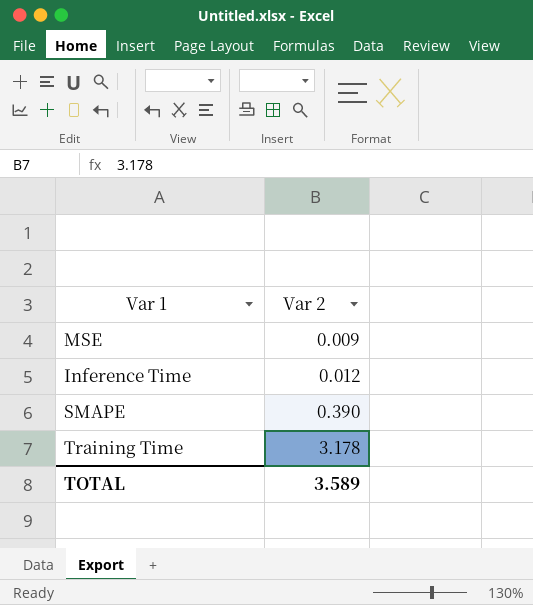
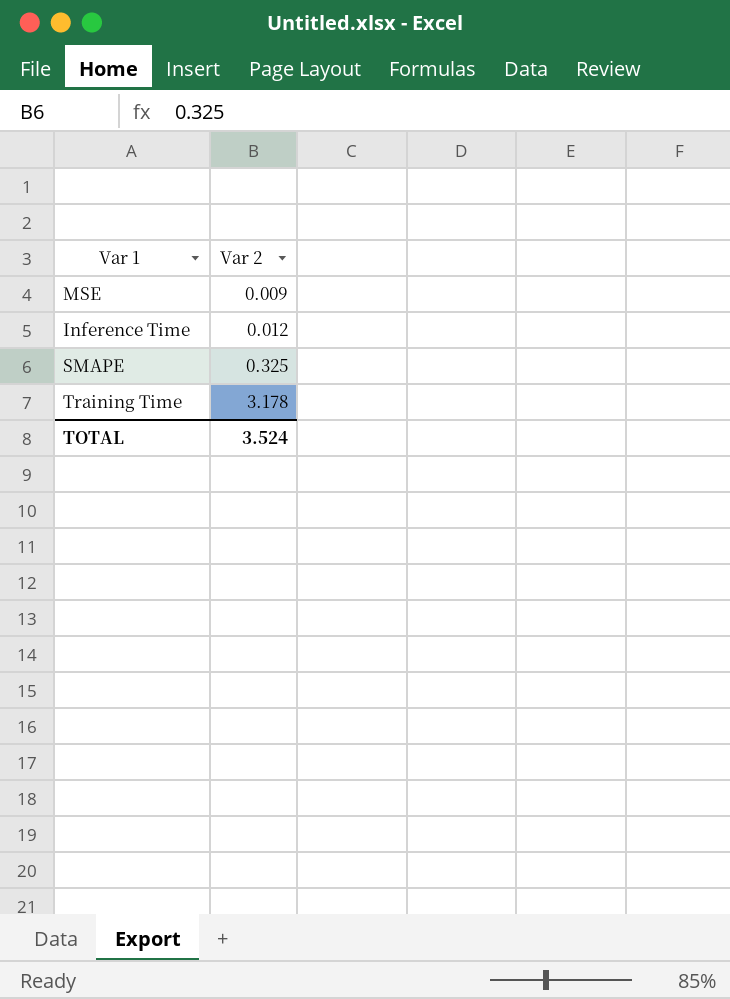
SMAPE | Var 2: 0.390 -> 0.325
TOTAL | Var 2: 3.589 -> 3.524

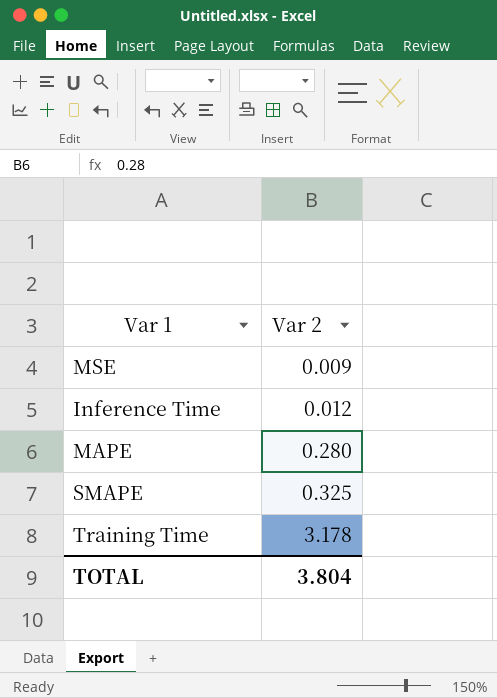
row MAPE: none -> 0.280
TOTAL | Var 2: 3.524 -> 3.804

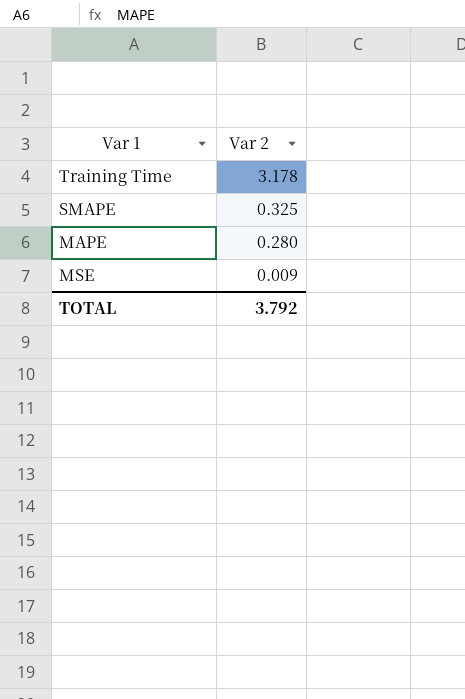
row order: Var 2 ascending -> Var 2 descending
row Inference Time: 0.012 -> none
TOTAL | Var 2: 3.804 -> 3.792

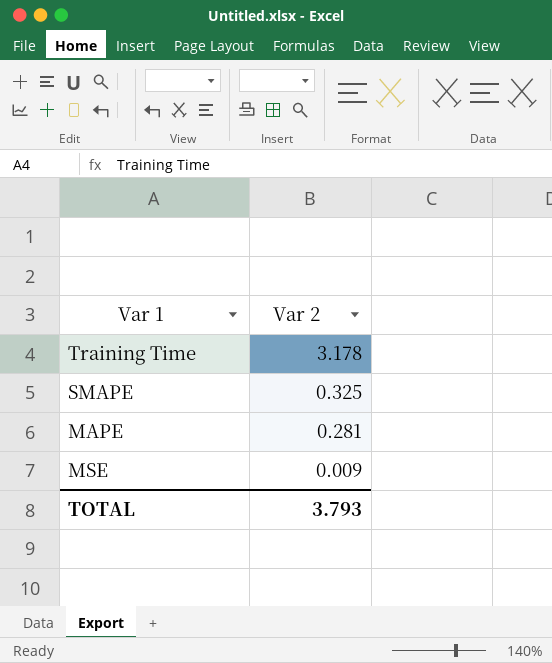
MAPE | Var 2: 0.280 -> 0.281
TOTAL | Var 2: 3.792 -> 3.793

